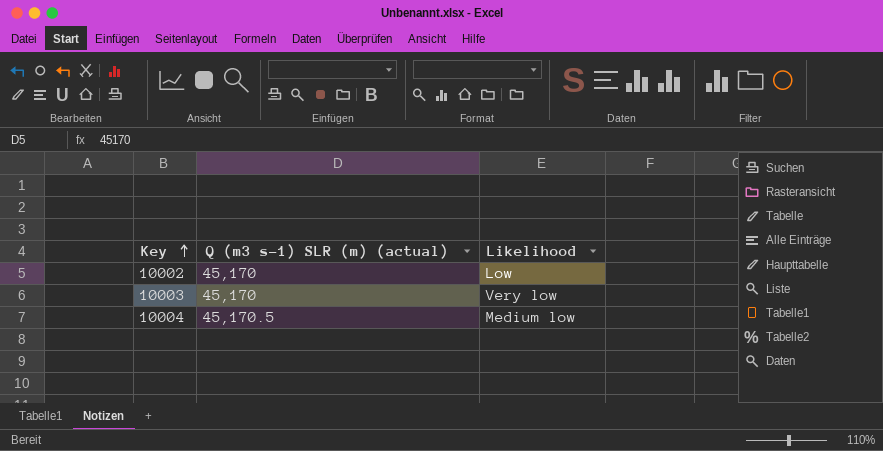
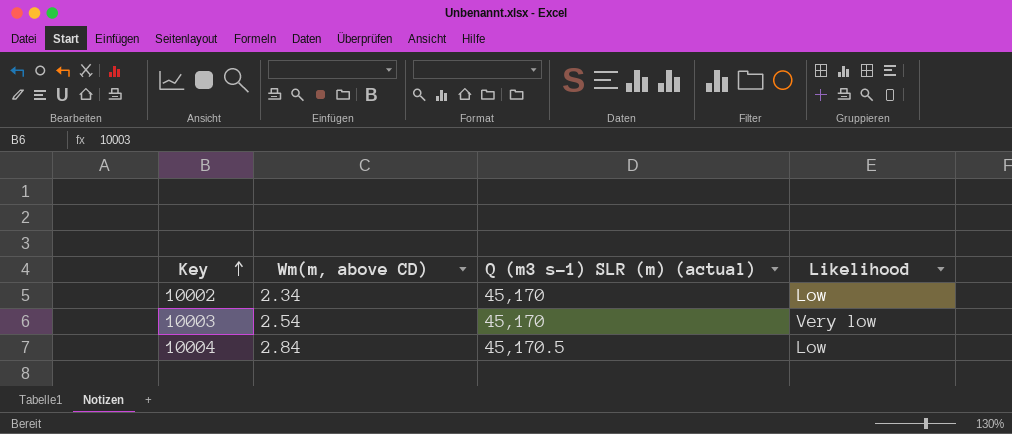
column Wm(m, above CD) | position: none -> 2
10004 | Likelihood: Medium low -> Low

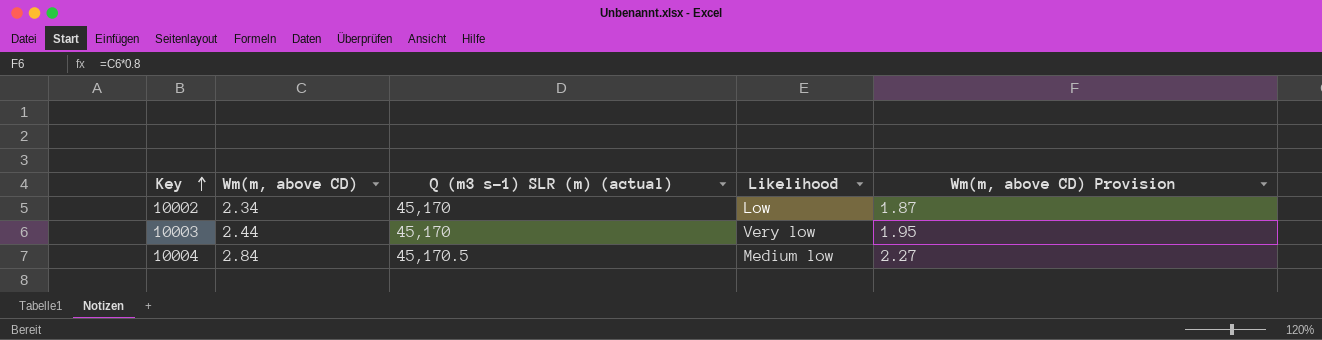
column Wm(m, above CD) Provision | formula: none -> [Wm(m, above CD)] * 0.8
10003 | Wm(m, above CD): 2.54 -> 2.44
10004 | Likelihood: Low -> Medium low

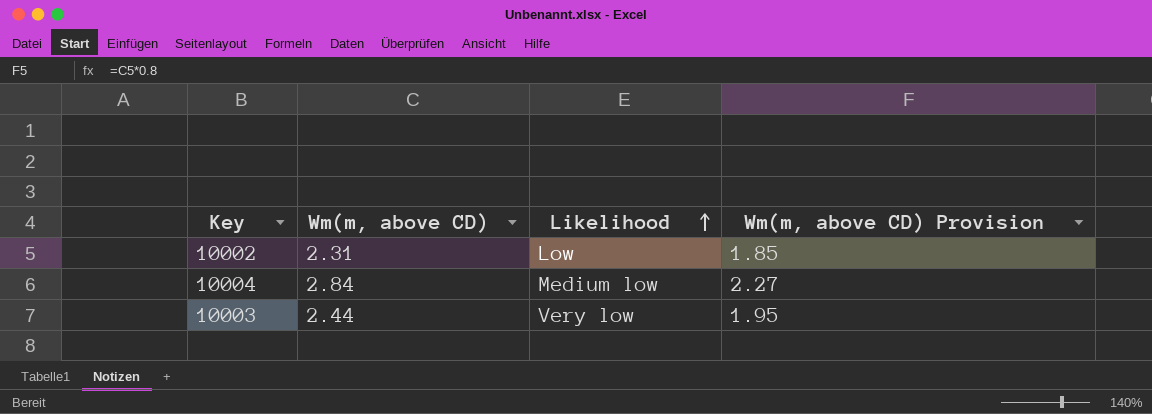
row order: Key ascending -> Likelihood ascending
column Q (m3 s−1) SLR (m) (actual) | position: 3 -> none
10002 | Wm(m, above CD): 2.34 -> 2.31
10002 | Wm(m, above CD) Provision: 1.87 -> 1.85

